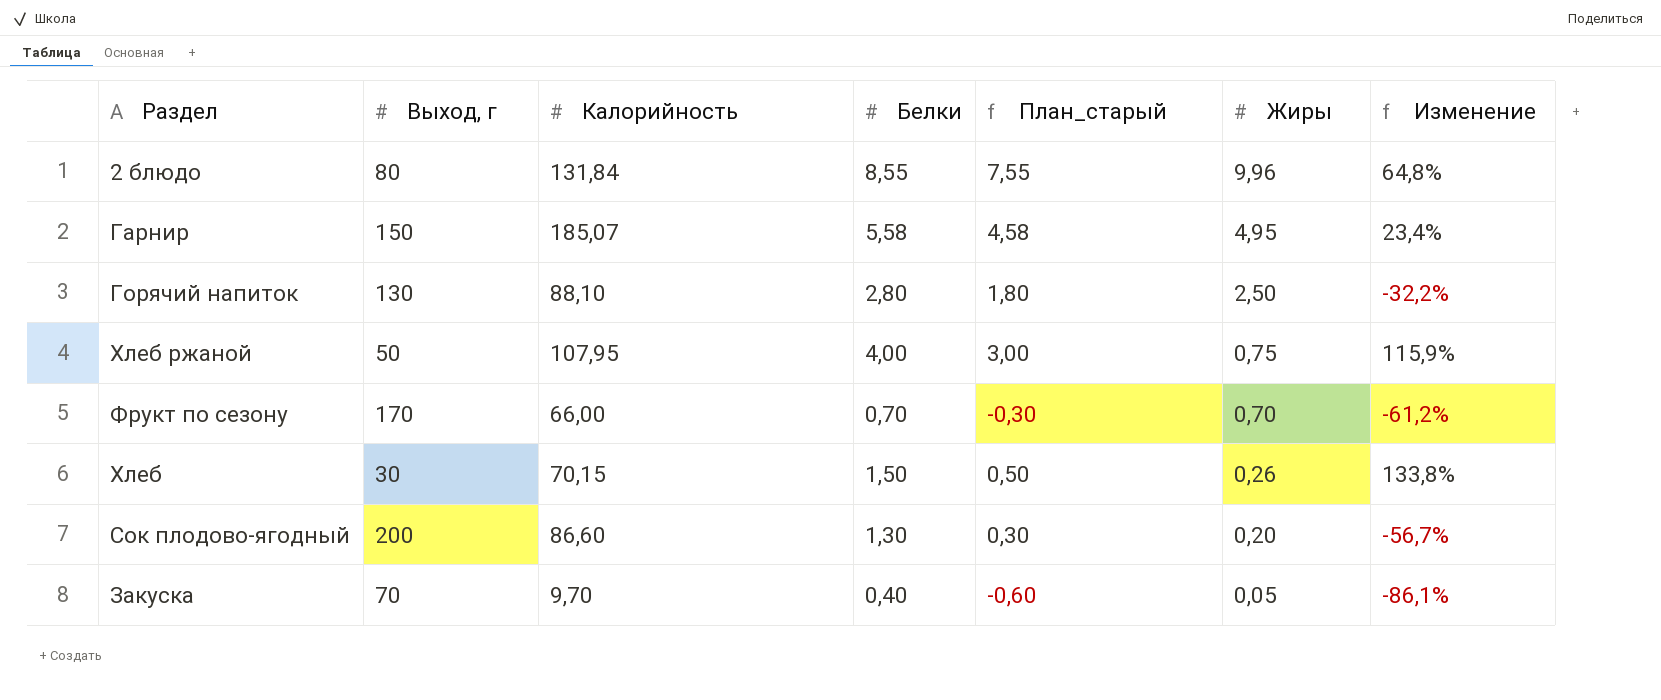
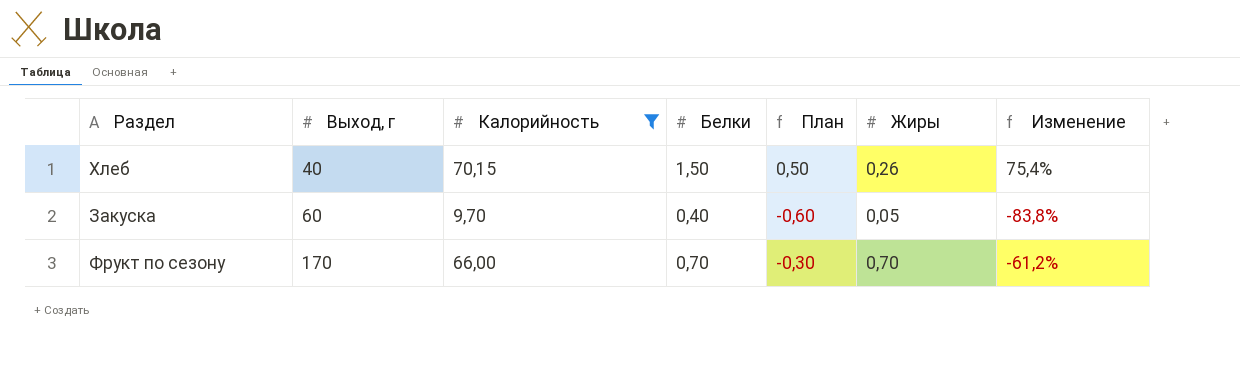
filter: none -> Калорийность <= 70,15
row order: Жиры descending -> Выход, г ascending
column name: План_старый -> План
Хлеб | Выход, г: 30 -> 40
Хлеб | Изменение: 133,8% -> 75,4%
Закуска | Выход, г: 70 -> 60
Закуска | Изменение: -86,1% -> -83,8%

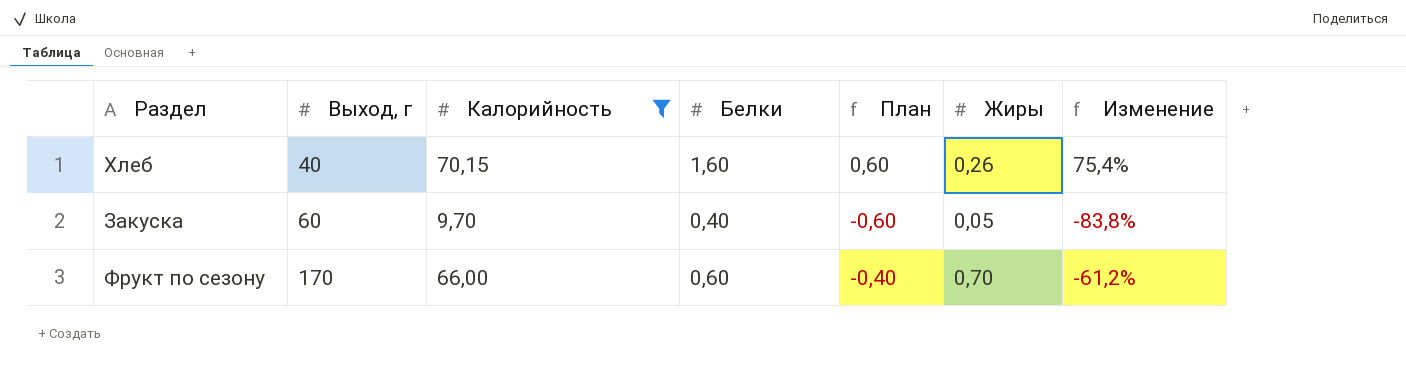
Хлеб | Белки: 1,50 -> 1,60
Хлеб | План: 0,50 -> 0,60
Фрукт по сезону | Белки: 0,70 -> 0,60
Фрукт по сезону | План: -0,30 -> -0,40

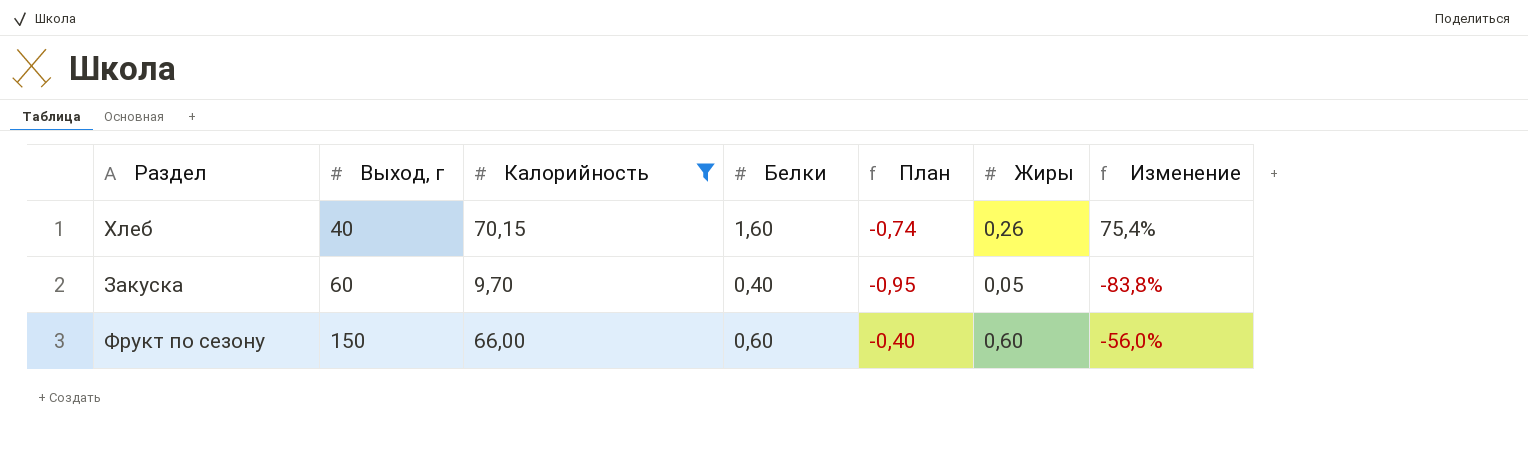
column План | formula: [Белки] - 1 -> [Жиры] - 1
Фрукт по сезону | Выход, г: 170 -> 150
Фрукт по сезону | Жиры: 0,70 -> 0,60
Фрукт по сезону | Изменение: -61,2% -> -56,0%

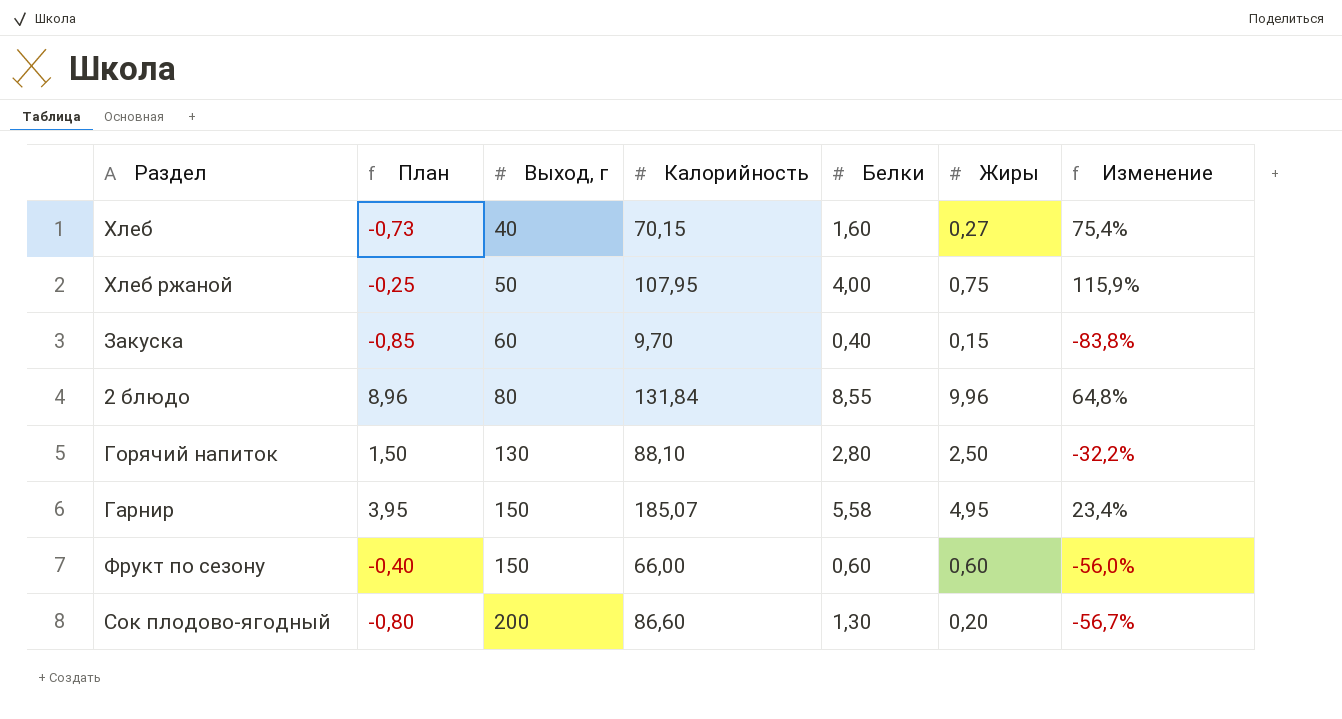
filter: Калорийность <= 70,15 -> none
column План | position: 5 -> 2
Хлеб | План: -0,74 -> -0,73
Хлеб | Жиры: 0,26 -> 0,27
Закуска | План: -0,95 -> -0,85
Закуска | Жиры: 0,05 -> 0,15

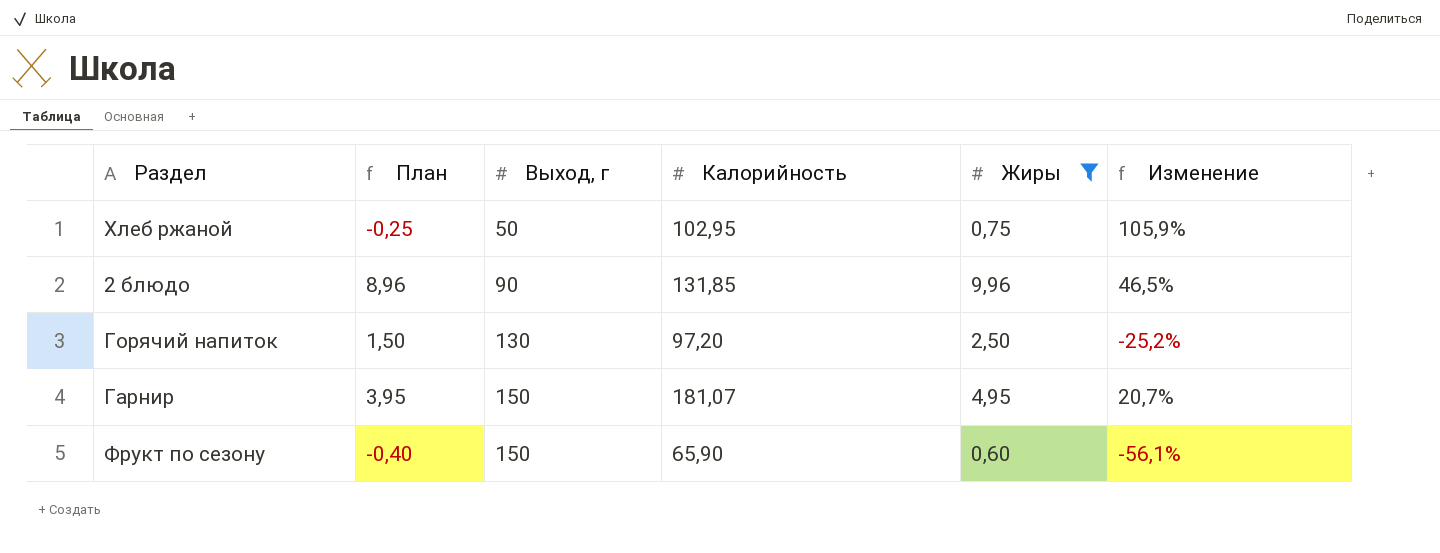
filter: none -> Жиры >= 0,60
column Белки | position: 5 -> none
Хлеб ржаной | Калорийность: 107,95 -> 102,95
Хлеб ржаной | Изменение: 115,9% -> 105,9%
2 блюдо | Выход, г: 80 -> 90
2 блюдо | Калорийность: 131,84 -> 131,85
2 блюдо | Изменение: 64,8% -> 46,5%
Горячий напиток | Калорийность: 88,10 -> 97,20
Горячий напиток | Изменение: -32,2% -> -25,2%
Гарнир | Калорийность: 185,07 -> 181,07
Гарнир | Изменение: 23,4% -> 20,7%
Фрукт по сезону | Калорийность: 66,00 -> 65,90
Фрукт по сезону | Изменение: -56,0% -> -56,1%

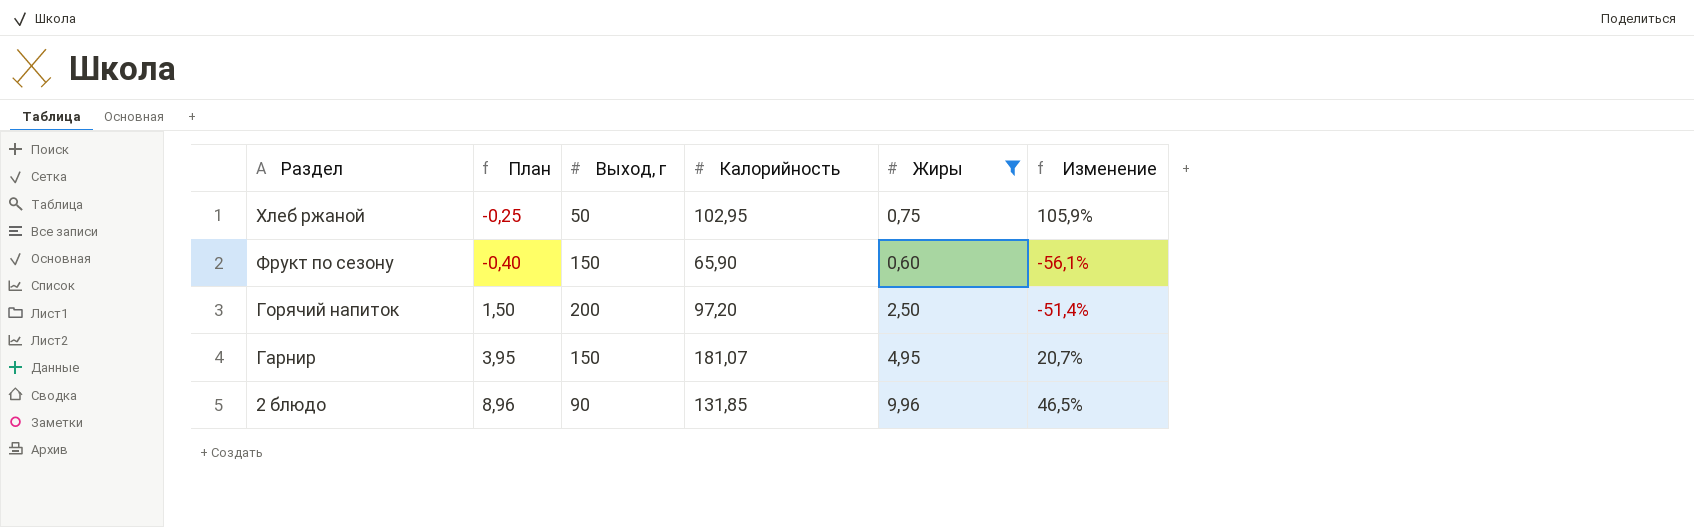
row order: Выход, г ascending -> Раздел descending
Горячий напиток | Выход, г: 130 -> 200
Горячий напиток | Изменение: -25,2% -> -51,4%

